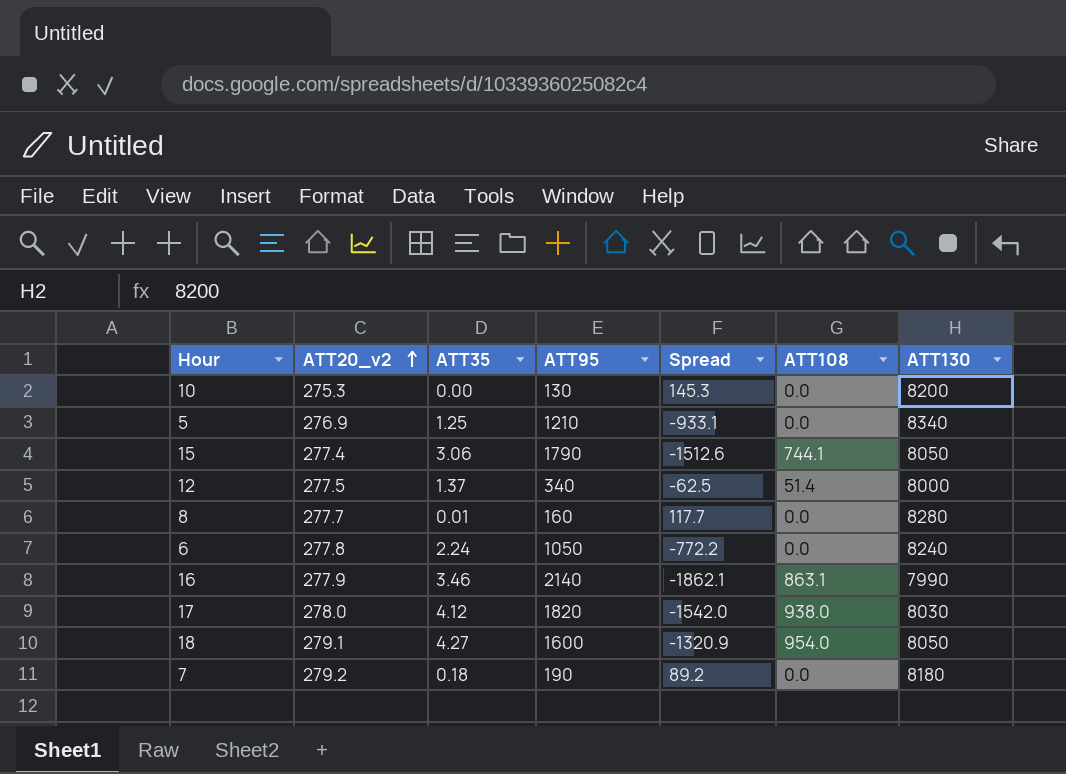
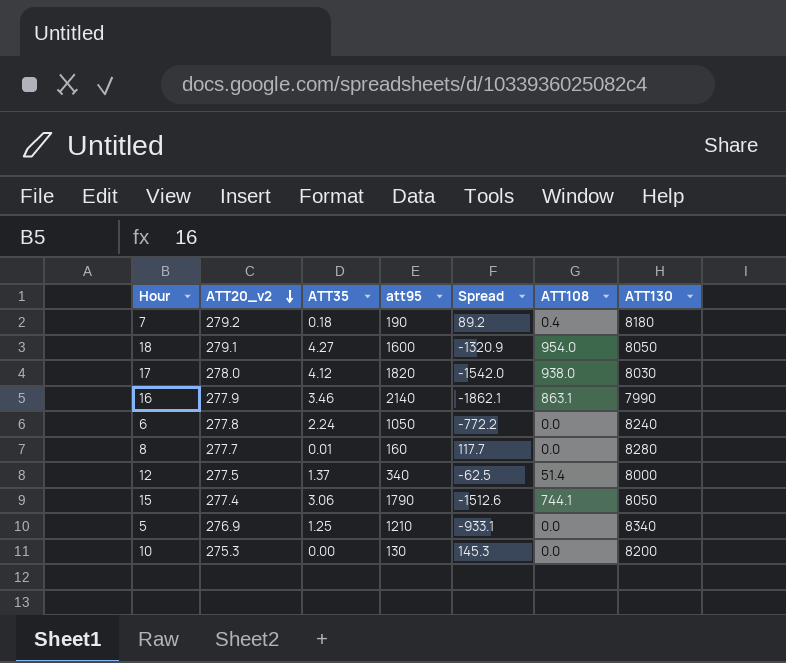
row order: ATT20_v2 ascending -> ATT20_v2 descending
column name: ATT95 -> att95
7 | ATT108: 0.0 -> 0.4

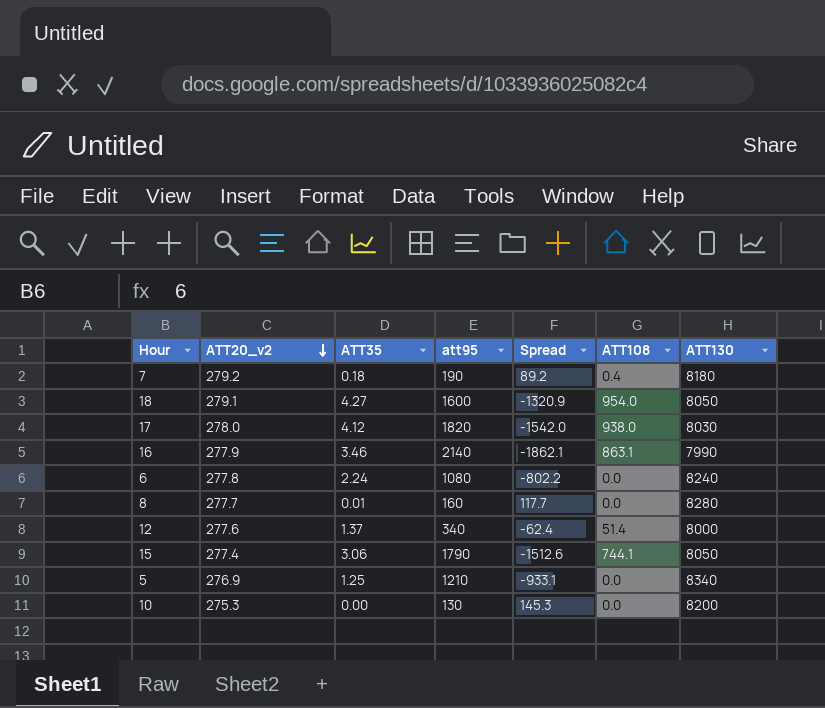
6 | att95: 1050 -> 1080
6 | Spread: -772.2 -> -802.2
12 | ATT20_v2: 277.5 -> 277.6
12 | Spread: -62.5 -> -62.4

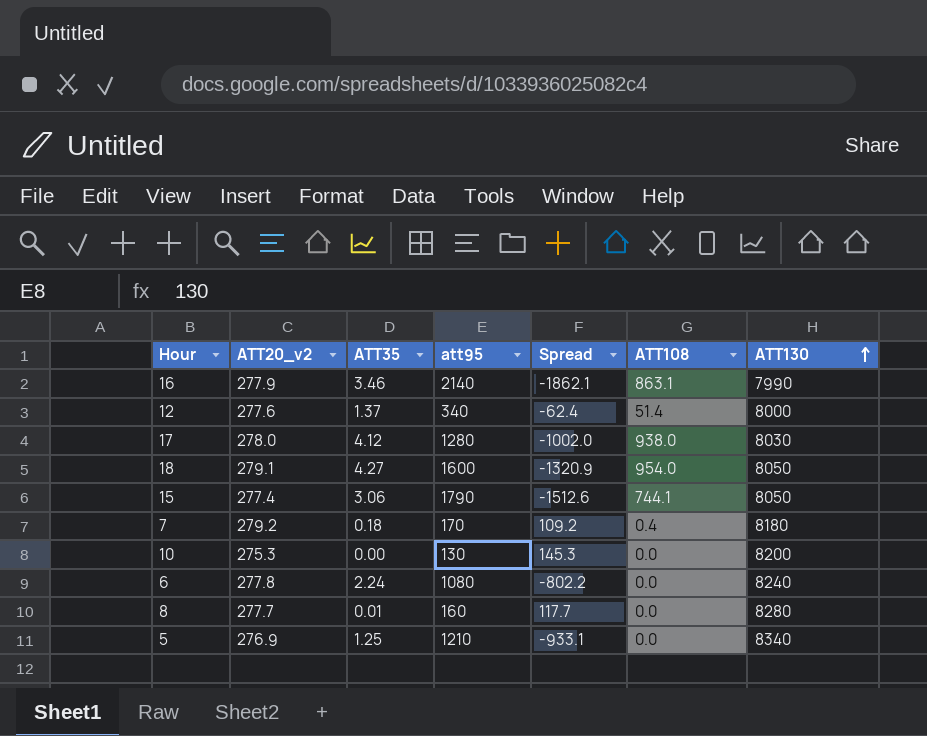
row order: ATT20_v2 descending -> ATT130 ascending
17 | att95: 1820 -> 1280
17 | Spread: -1542.0 -> -1002.0
7 | att95: 190 -> 170
7 | Spread: 89.2 -> 109.2

